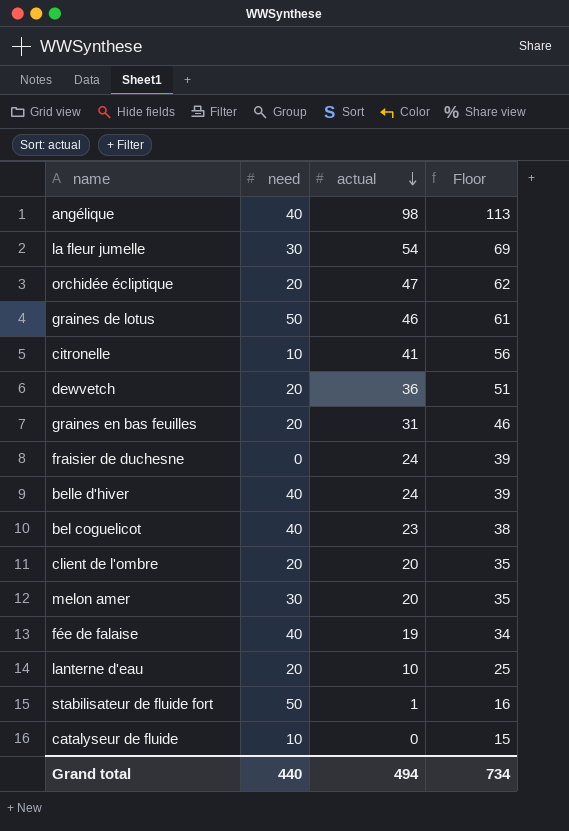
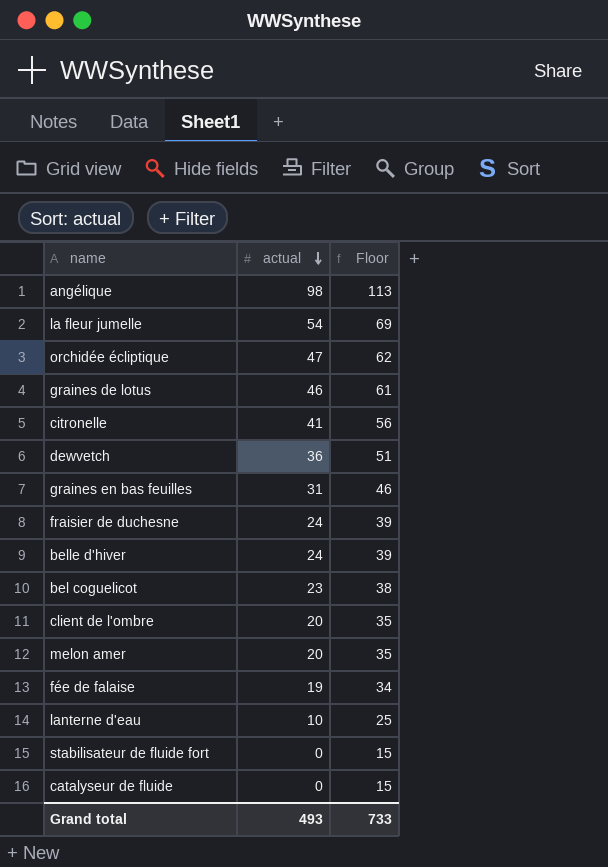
column need | position: 2 -> none
stabilisateur de fluide fort | actual: 1 -> 0
stabilisateur de fluide fort | Floor: 16 -> 15
Grand total | actual: 494 -> 493
Grand total | Floor: 734 -> 733

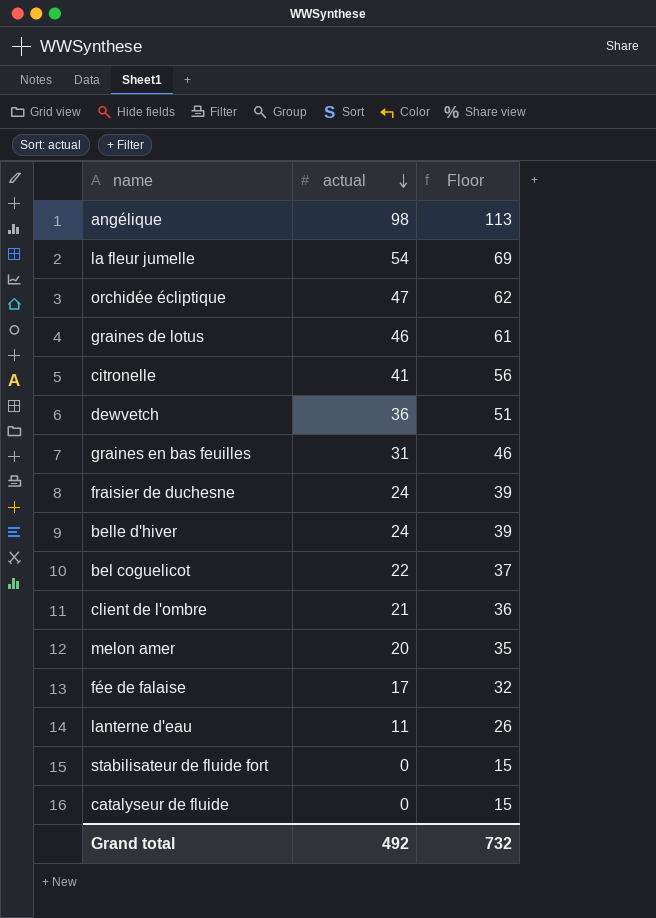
bel coguelicot | actual: 23 -> 22
bel coguelicot | Floor: 38 -> 37
client de l'ombre | actual: 20 -> 21
client de l'ombre | Floor: 35 -> 36
fée de falaise | actual: 19 -> 17
fée de falaise | Floor: 34 -> 32
lanterne d'eau | actual: 10 -> 11
lanterne d'eau | Floor: 25 -> 26
Grand total | actual: 493 -> 492
Grand total | Floor: 733 -> 732

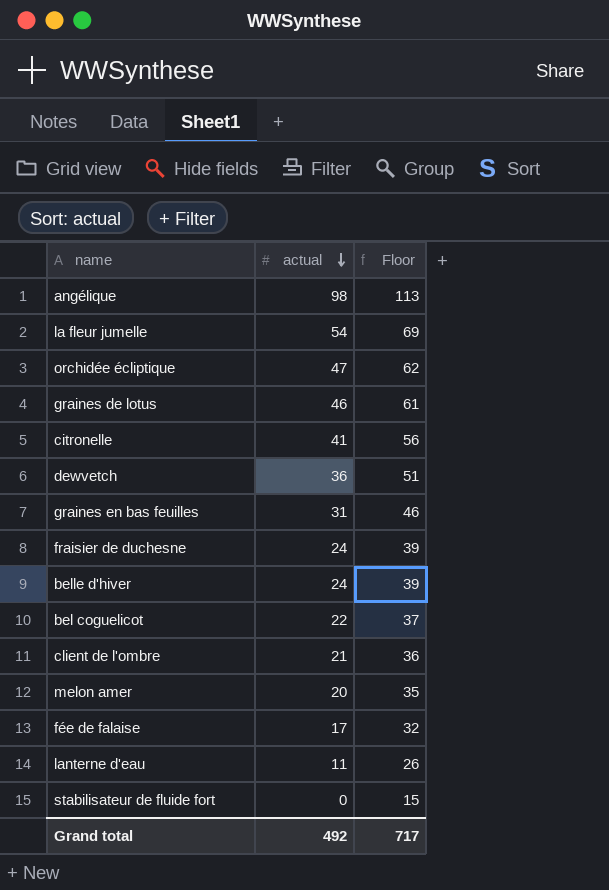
row catalyseur de fluide: 0 | 15 -> none
Grand total | Floor: 732 -> 717

